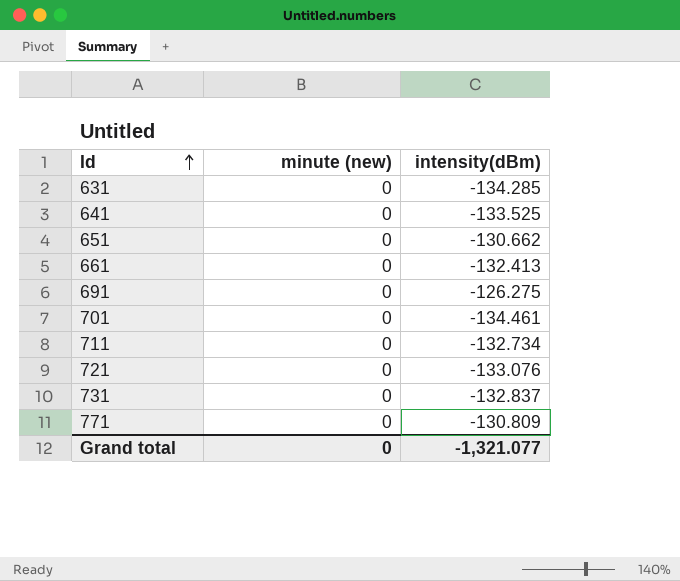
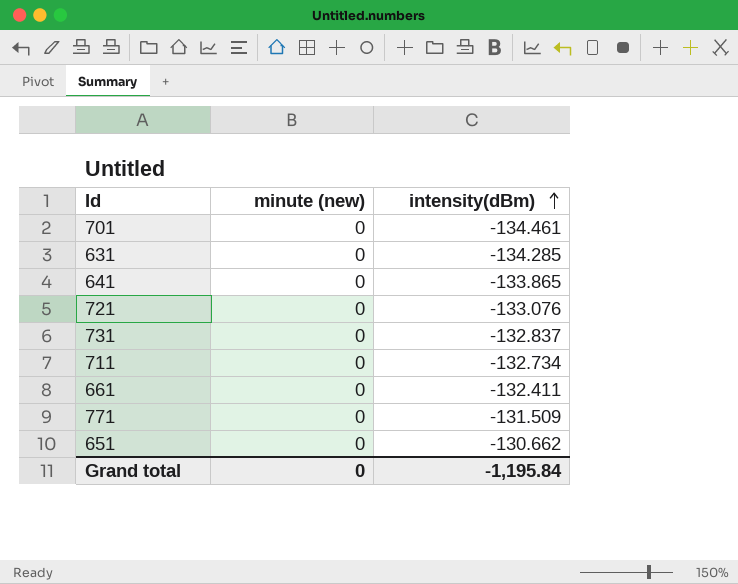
row order: Id ascending -> intensity(dBm) ascending
row 691: 0 | -126.275 -> none
641 | intensity(dBm): -133.525 -> -133.865
661 | intensity(dBm): -132.413 -> -132.411
771 | intensity(dBm): -130.809 -> -131.509
Grand total | intensity(dBm): -1,321.077 -> -1,195.84

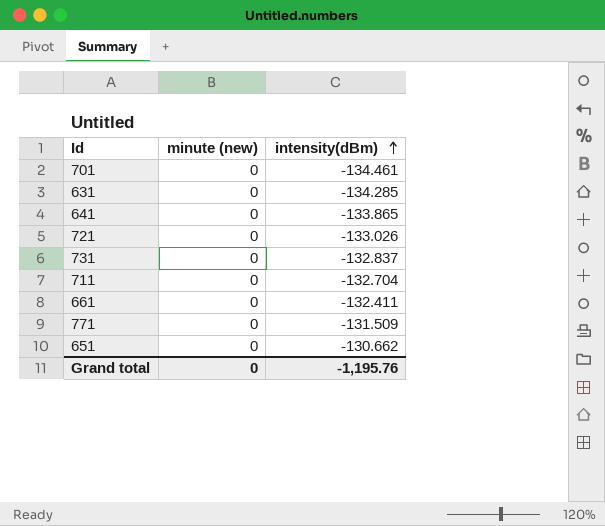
721 | intensity(dBm): -133.076 -> -133.026
711 | intensity(dBm): -132.734 -> -132.704
Grand total | intensity(dBm): -1,195.84 -> -1,195.76

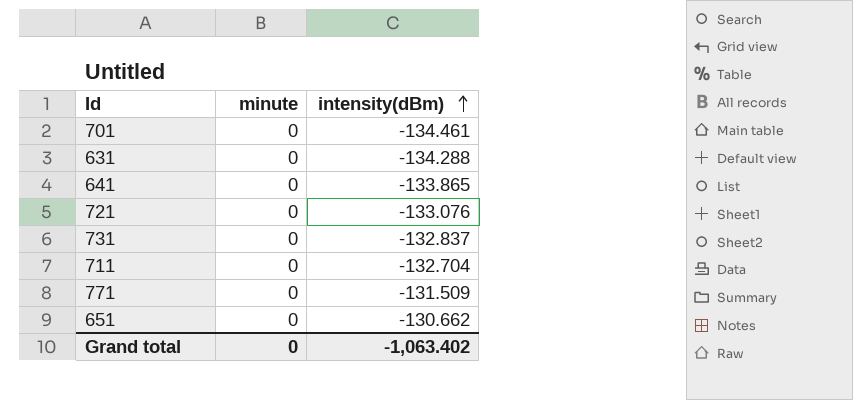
column name: minute (new) -> minute
row 661: 0 | -132.411 -> none
631 | intensity(dBm): -134.285 -> -134.288
721 | intensity(dBm): -133.026 -> -133.076
Grand total | intensity(dBm): -1,195.76 -> -1,063.402

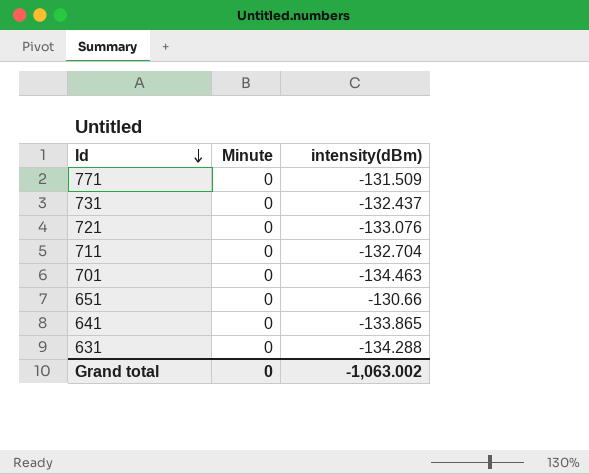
row order: intensity(dBm) ascending -> Id descending
column name: minute -> Minute
731 | intensity(dBm): -132.837 -> -132.437
701 | intensity(dBm): -134.461 -> -134.463
651 | intensity(dBm): -130.662 -> -130.66
Grand total | intensity(dBm): -1,063.402 -> -1,063.002

